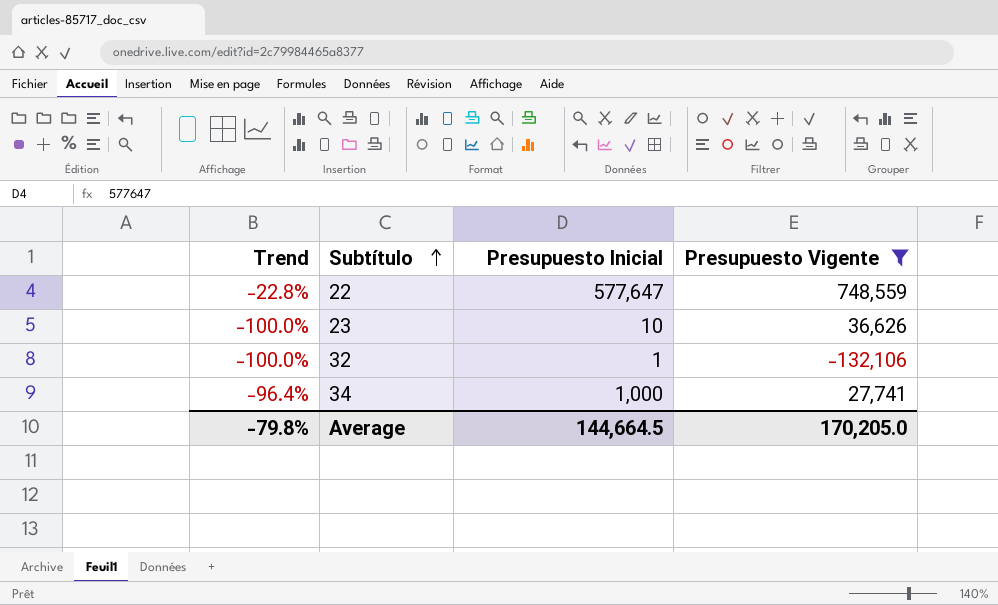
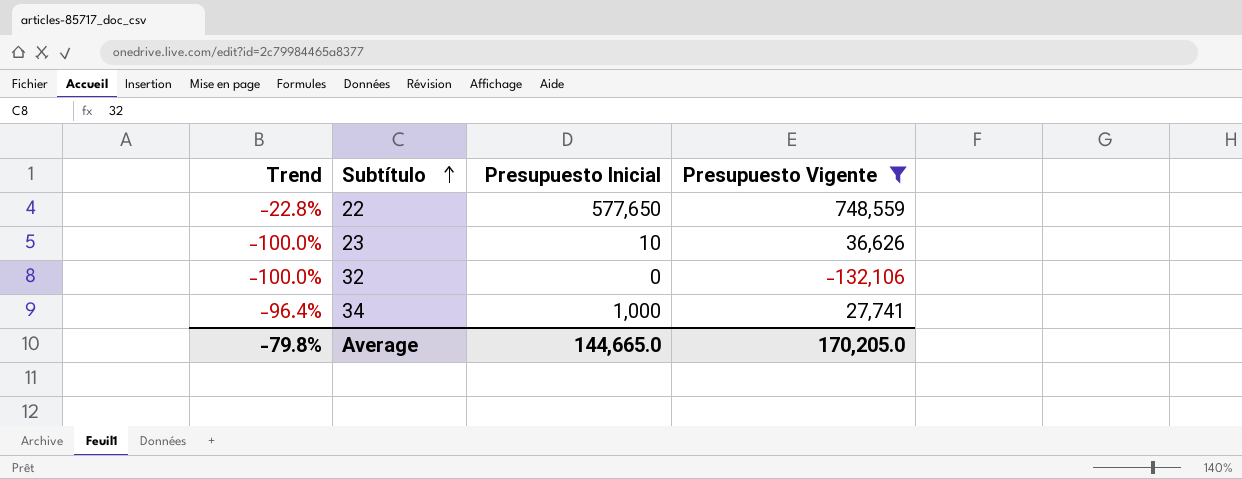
22 | Presupuesto Inicial: 577,647 -> 577,650
32 | Presupuesto Inicial: 1 -> 0
Average | Presupuesto Inicial: 144,664.5 -> 144,665.0

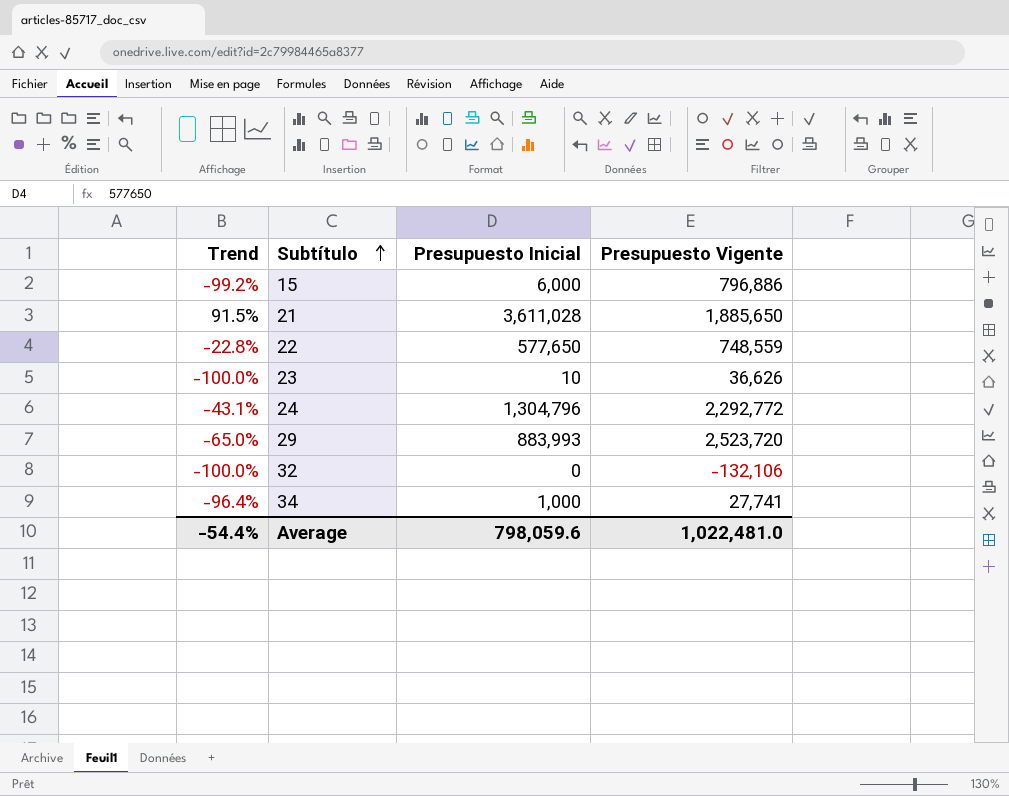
filter: Presupuesto Vigente <= 748,559 -> none
Average | Trend: -79.8% -> -54.4%
Average | Presupuesto Inicial: 144,665.0 -> 798,059.6
Average | Presupuesto Vigente: 170,205.0 -> 1,022,481.0

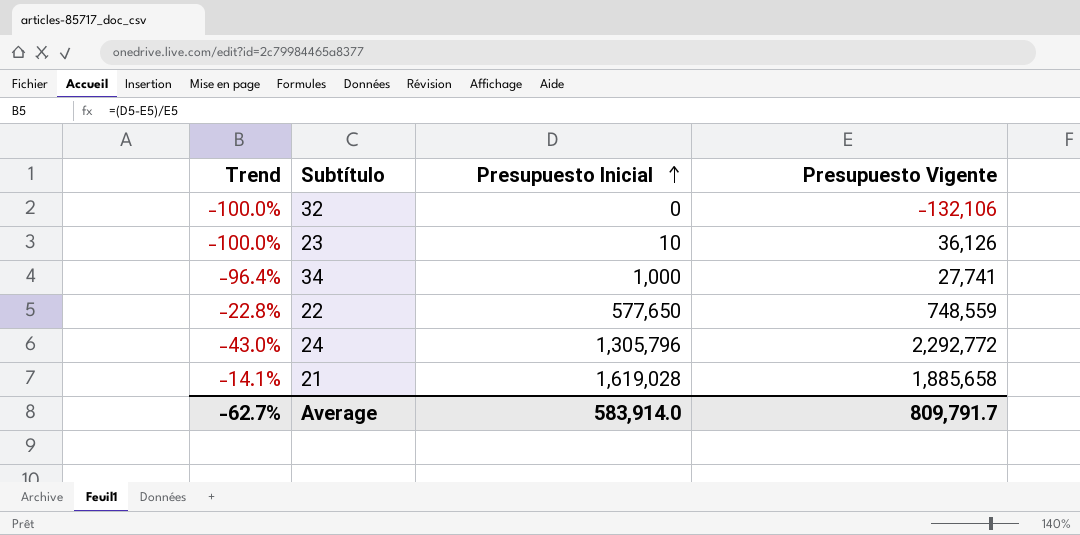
row order: Subtítulo ascending -> Presupuesto Inicial ascending
row 15: -99.2% | 6,000 | 796,886 -> none
row 29: -65.0% | 883,993 | 2,523,720 -> none
23 | Presupuesto Vigente: 36,626 -> 36,126
24 | Trend: -43.1% -> -43.0%
24 | Presupuesto Inicial: 1,304,796 -> 1,305,796
21 | Trend: 91.5% -> -14.1%
21 | Presupuesto Inicial: 3,611,028 -> 1,619,028
21 | Presupuesto Vigente: 1,885,650 -> 1,885,658
Average | Trend: -54.4% -> -62.7%
Average | Presupuesto Inicial: 798,059.6 -> 583,914.0
Average | Presupuesto Vigente: 1,022,481.0 -> 809,791.7

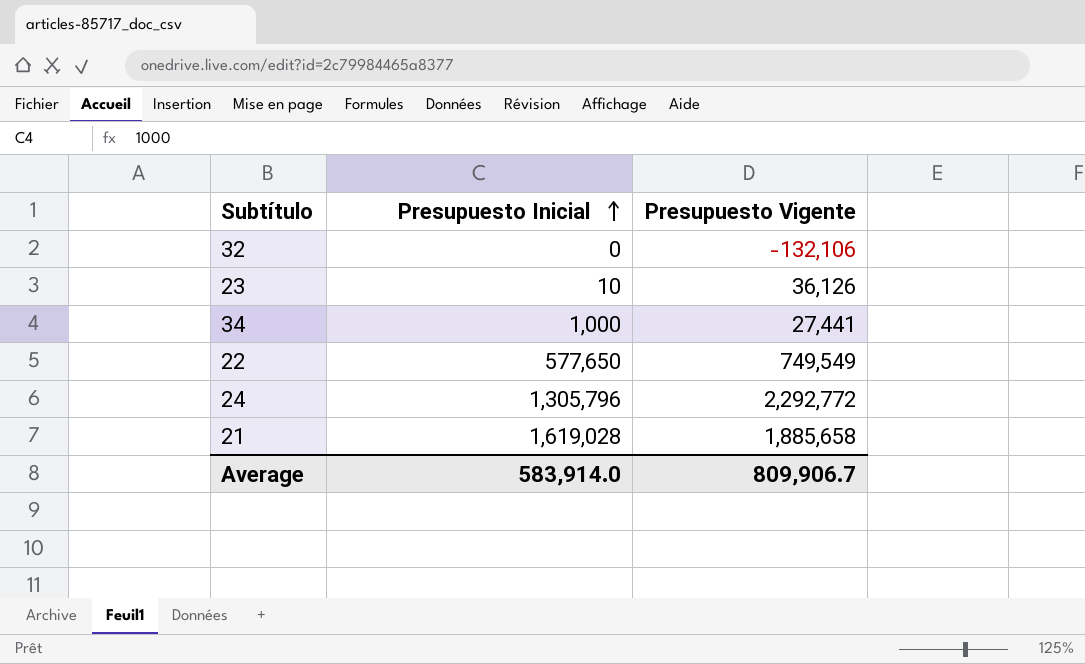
column Trend | formula: ([Presupuesto Inicial] - [Presupuesto Vigente]) / [Presupuesto Vigente] -> none
34 | Presupuesto Vigente: 27,741 -> 27,441
22 | Presupuesto Vigente: 748,559 -> 749,549
Average | Presupuesto Vigente: 809,791.7 -> 809,906.7

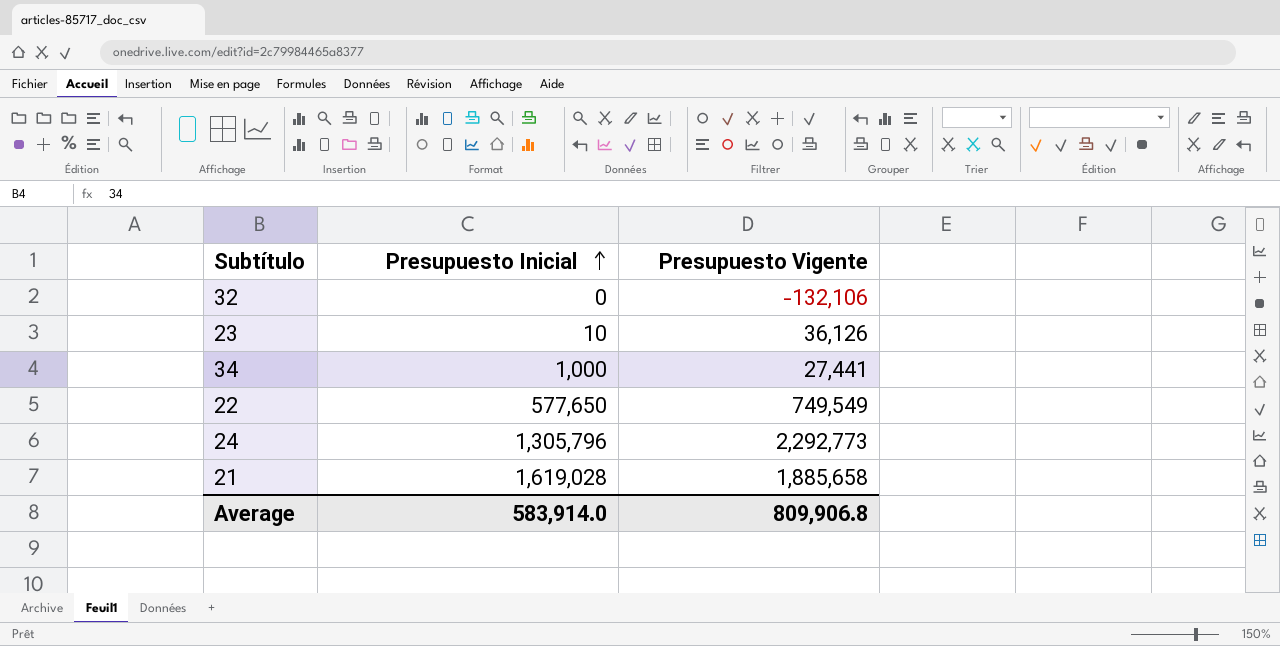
24 | Presupuesto Vigente: 2,292,772 -> 2,292,773
Average | Presupuesto Vigente: 809,906.7 -> 809,906.8

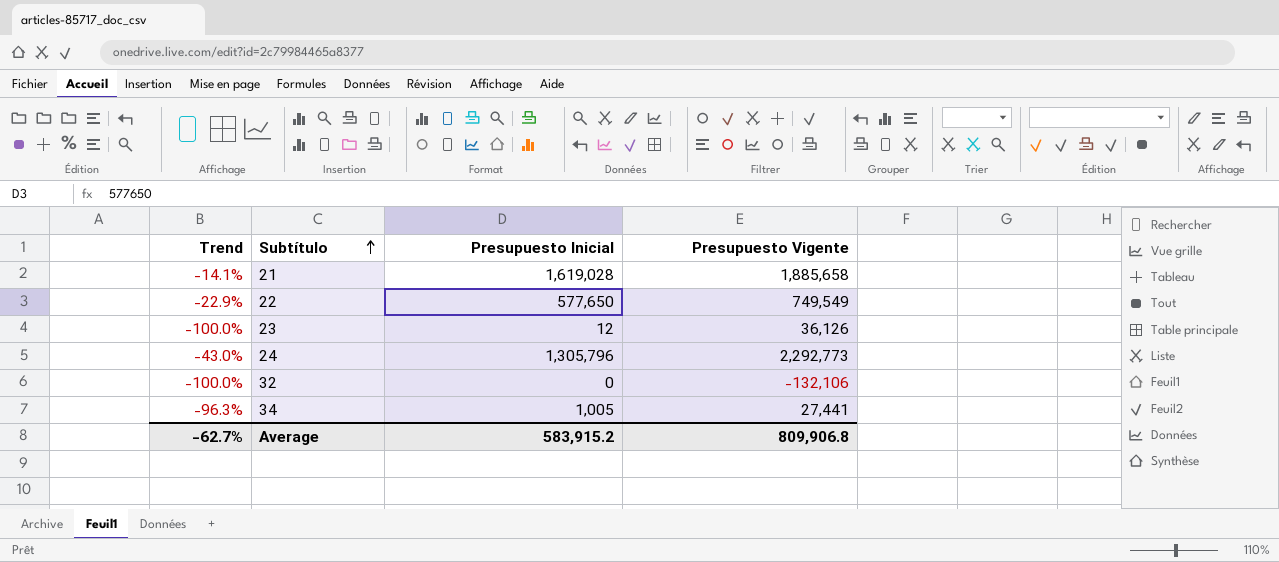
row order: Presupuesto Inicial ascending -> Subtítulo ascending
column Trend | formula: none -> ([Presupuesto Inicial] - [Presupuesto Vigente]) / [Presupuesto Vigente]
23 | Presupuesto Inicial: 10 -> 12
34 | Presupuesto Inicial: 1,000 -> 1,005
Average | Presupuesto Inicial: 583,914.0 -> 583,915.2

